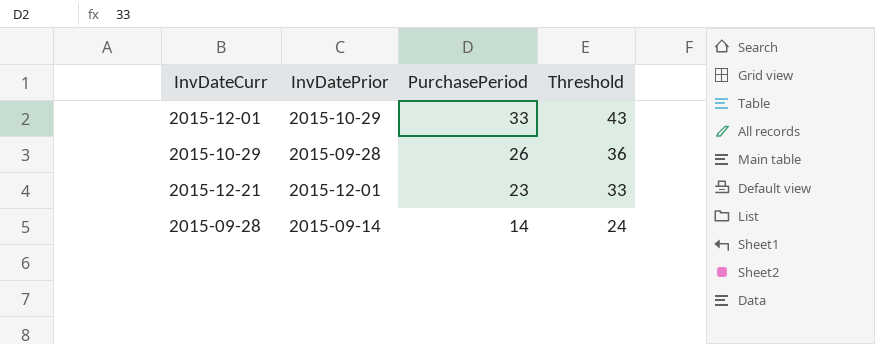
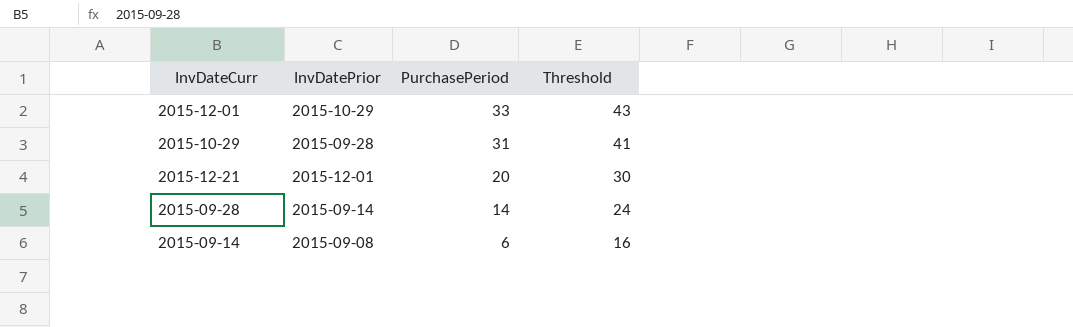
2015-10-29 | PurchasePeriod: 26 -> 31
2015-10-29 | Threshold: 36 -> 41
2015-12-21 | PurchasePeriod: 23 -> 20
2015-12-21 | Threshold: 33 -> 30
row 2015-09-14: none -> 2015-09-08 | 6 | 16

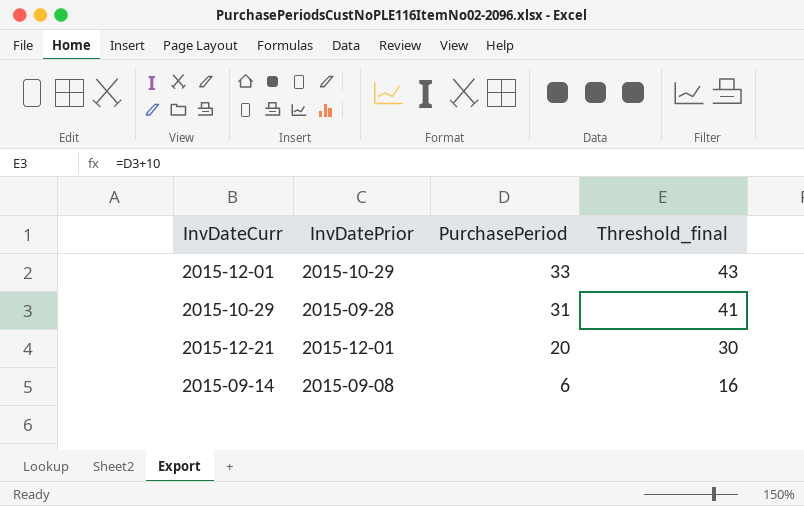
column name: Threshold -> Threshold_final
row 2015-09-28: 2015-09-14 | 14 | 24 -> none

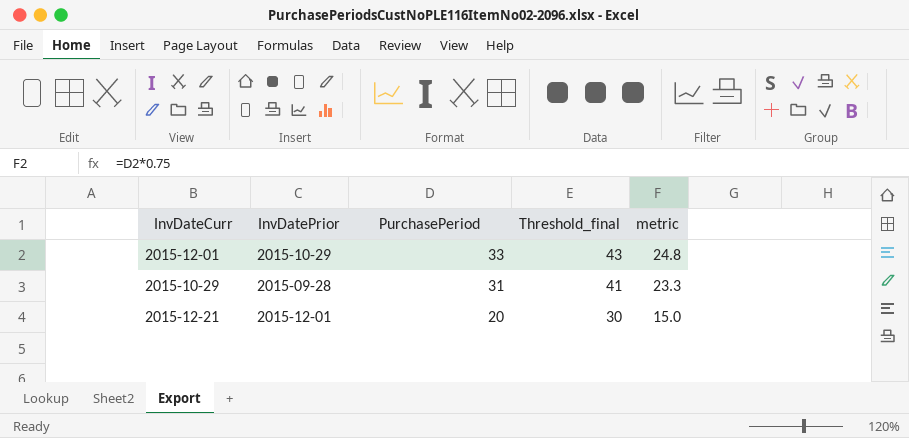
column metric | formula: none -> [PurchasePeriod] * 0.75
row 2015-09-14: 2015-09-08 | 6 | 16 -> none

